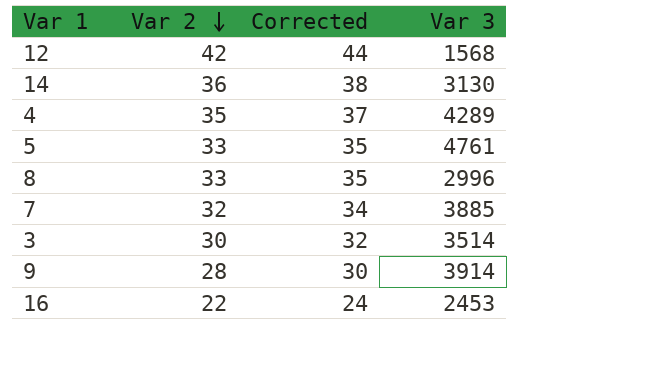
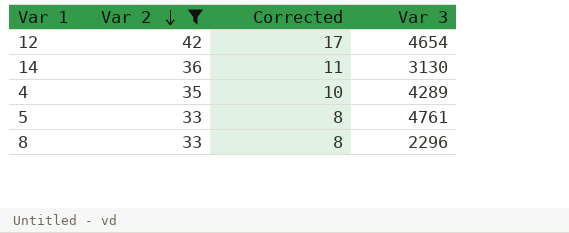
filter: none -> Var 2 >= 33
column Corrected | formula: [Var 2] + 2 -> [Var 2] - 25
12 | Var 3: 1568 -> 4654
8 | Var 3: 2996 -> 2296

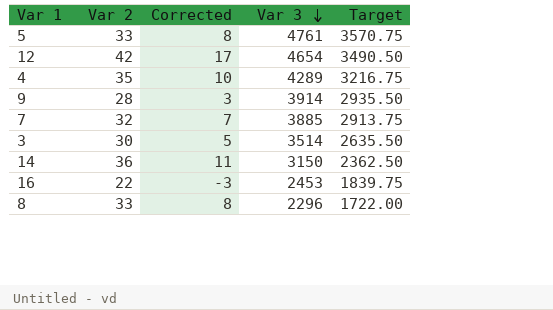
filter: Var 2 >= 33 -> none
row order: Var 2 descending -> Var 3 descending
column Target | formula: none -> [Var 3] * 0.75
14 | Var 3: 3130 -> 3150

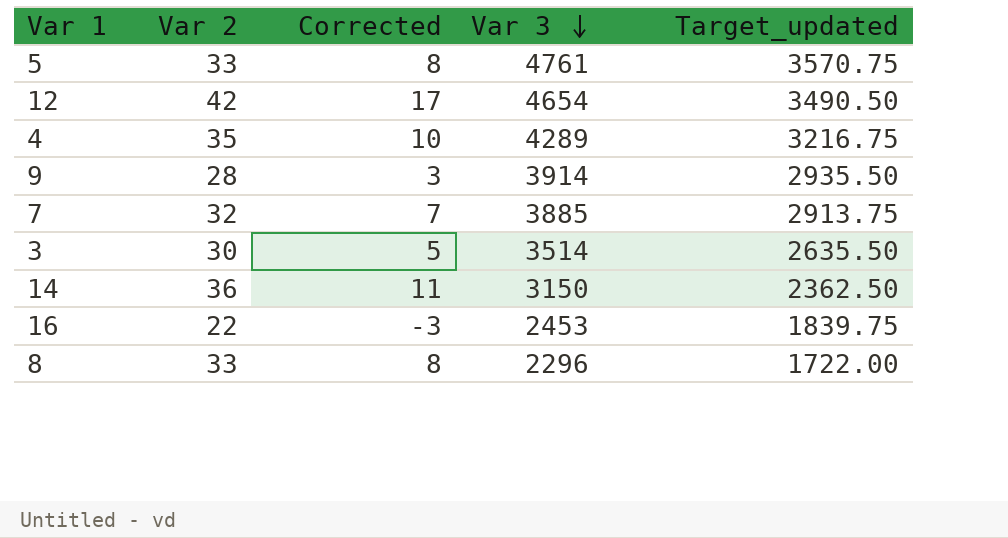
column name: Target -> Target_updated

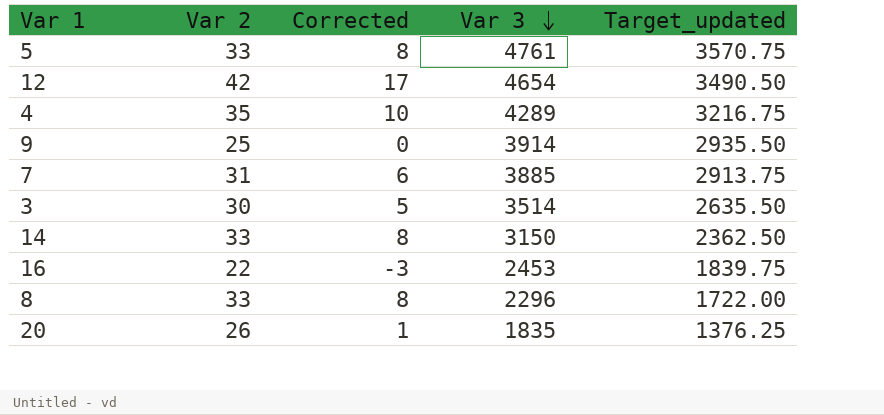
9 | Var 2: 28 -> 25
9 | Corrected: 3 -> 0
7 | Var 2: 32 -> 31
7 | Corrected: 7 -> 6
14 | Var 2: 36 -> 33
14 | Corrected: 11 -> 8
row 20: none -> 26 | 1 | 1835 | 1376.25

